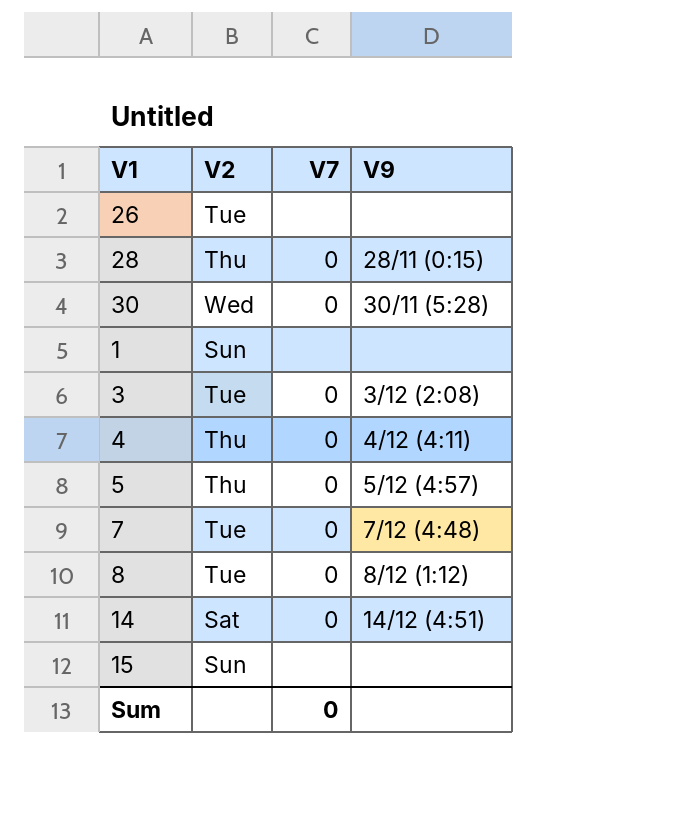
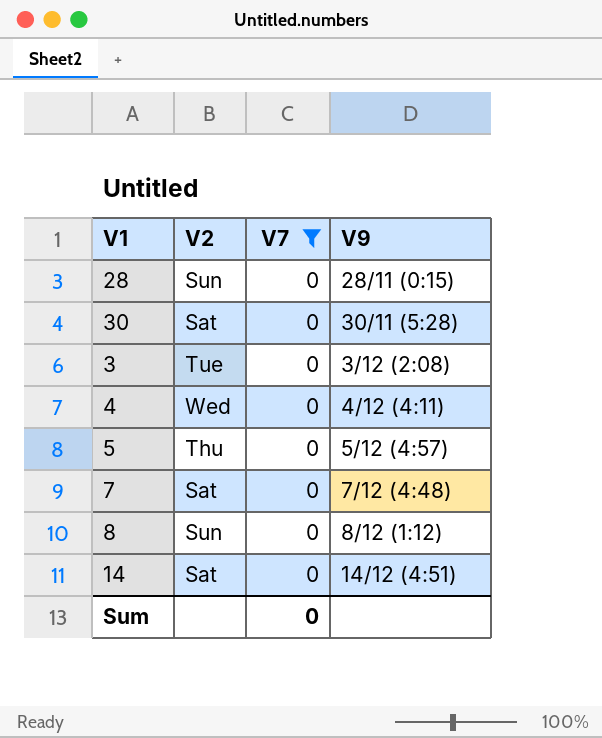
filter: none -> V7 = 0
28 | V2: Thu -> Sun
30 | V2: Wed -> Sat
4 | V2: Thu -> Wed
7 | V2: Tue -> Sat
8 | V2: Tue -> Sun

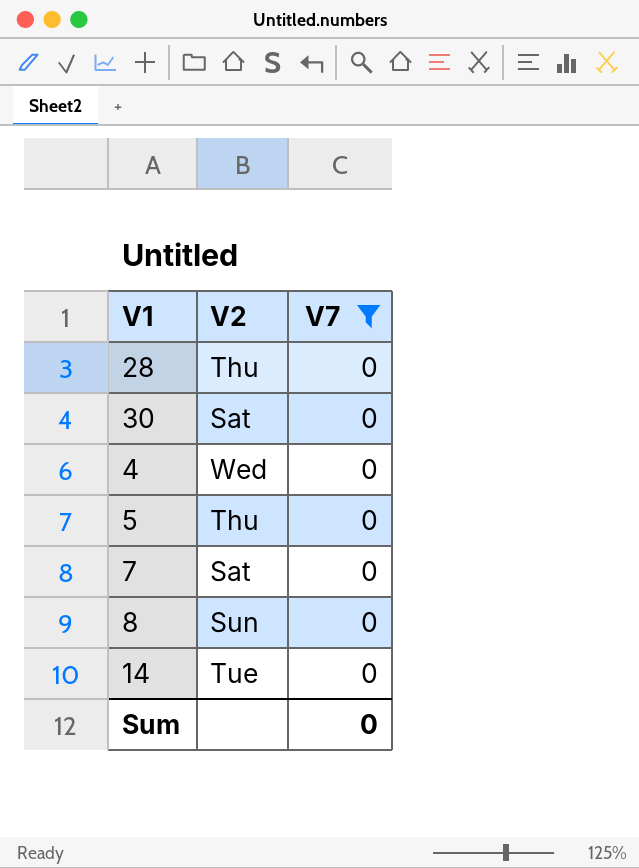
column V9 | position: 4 -> none
row 3: Tue | 0 | 3/12 (2:08) -> none
28 | V2: Sun -> Thu
14 | V2: Sat -> Tue

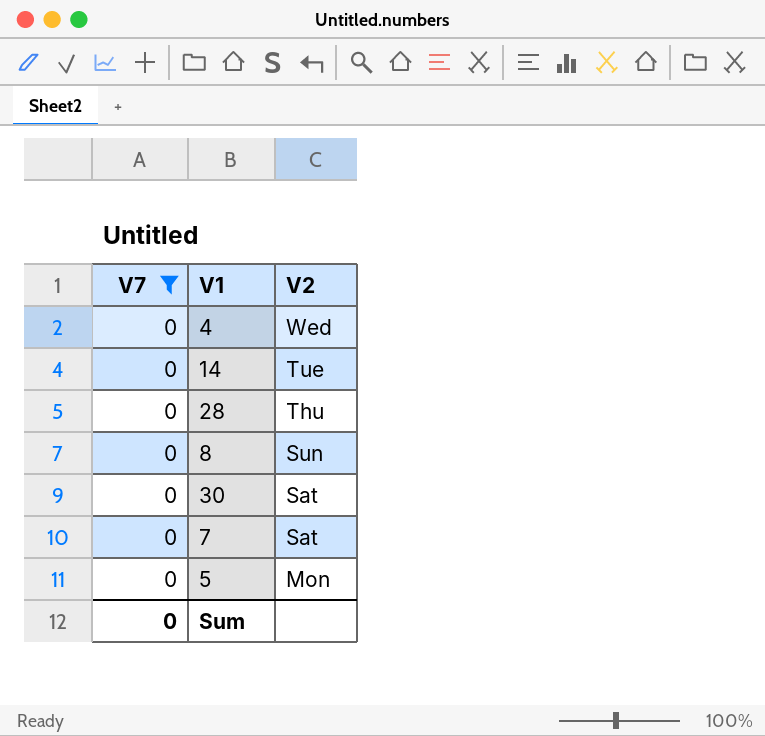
row order: none -> V2 descending
column V7 | position: 3 -> 1
5 | V2: Thu -> Mon

